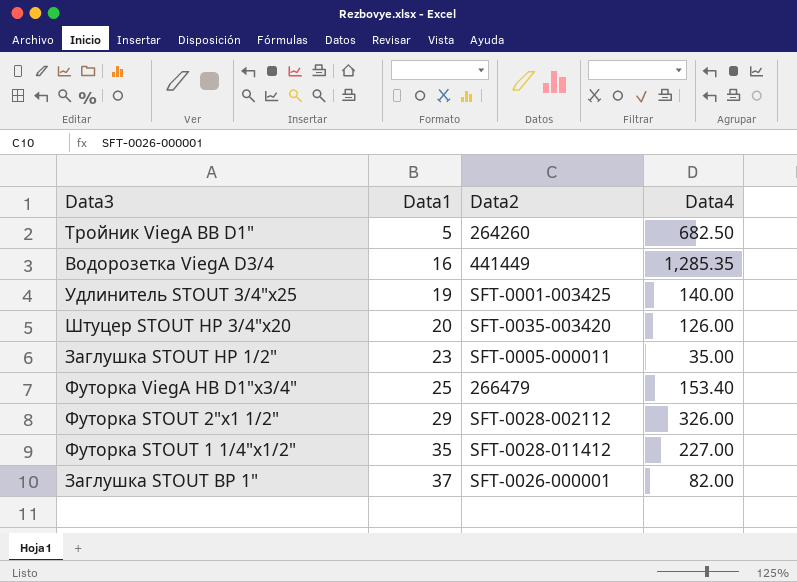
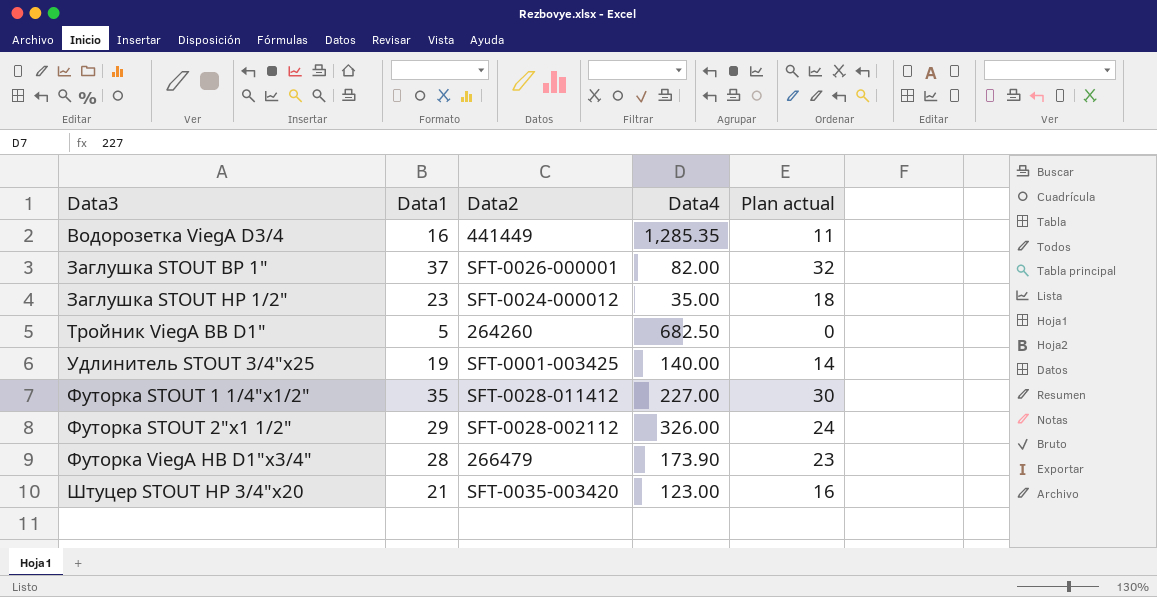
row order: Data1 ascending -> Data3 ascending
column Plan actual | formula: none -> [Data1] - 5
Заглушка STOUT НР 1/2" | Data2: SFT-0005-000011 -> SFT-0024-000012
Футорка ViegA НВ D1"x3/4" | Data1: 25 -> 28
Футорка ViegA НВ D1"x3/4" | Data4: 153.40 -> 173.90
Штуцер STOUT НР 3/4"х20 | Data1: 20 -> 21
Штуцер STOUT НР 3/4"х20 | Data4: 126.00 -> 123.00

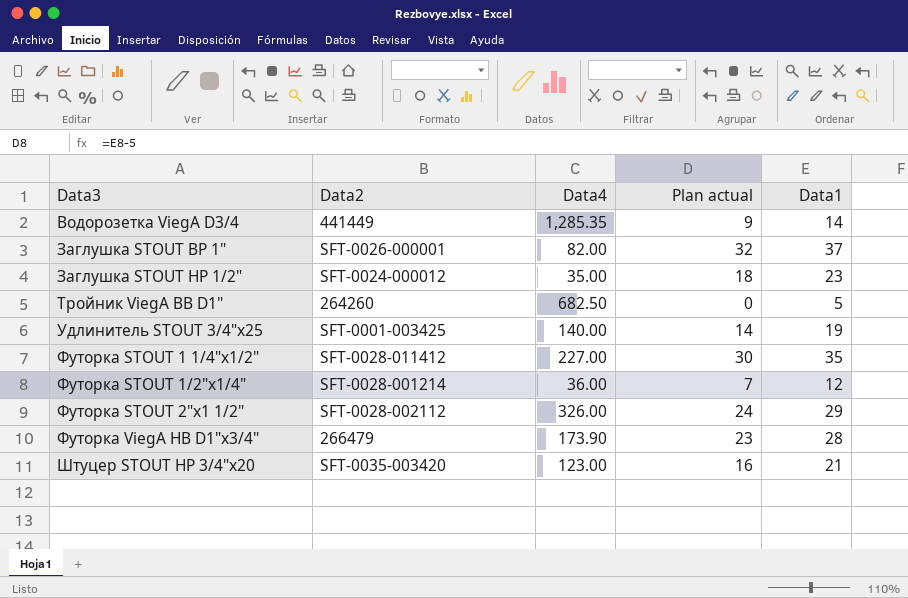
column Data1 | position: 2 -> 5
Водорозетка ViegA D3/4 | Plan actual: 11 -> 9
Водорозетка ViegA D3/4 | Data1: 16 -> 14
row Футорка STOUT 1/2"х1/4": none -> SFT-0028-001214 | 36.00 | 7 | 12

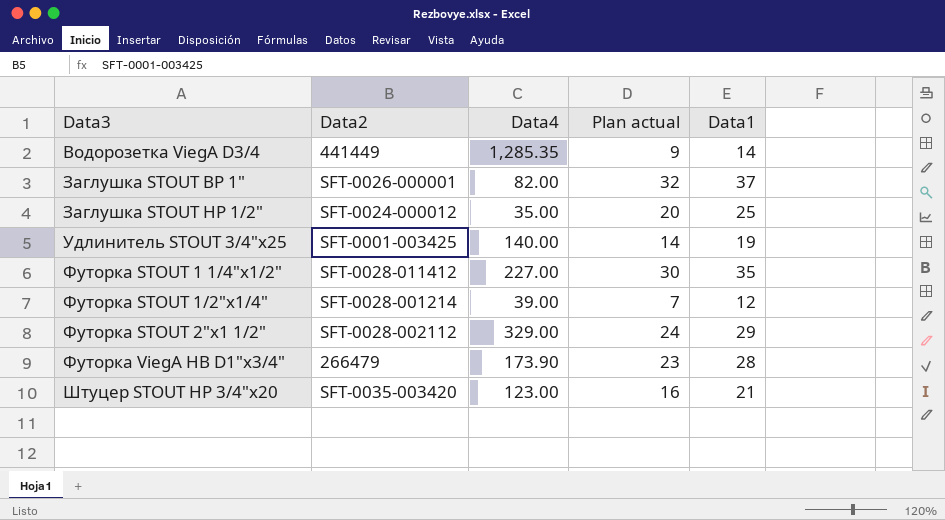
row Тройник ViegA ВВ D1": 264260 | 682.50 | 0 | 5 -> none
Заглушка STOUT НР 1/2" | Plan actual: 18 -> 20
Заглушка STOUT НР 1/2" | Data1: 23 -> 25
Футорка STOUT 1/2"х1/4" | Data4: 36.00 -> 39.00
Футорка STOUT 2"х1 1/2" | Data4: 326.00 -> 329.00

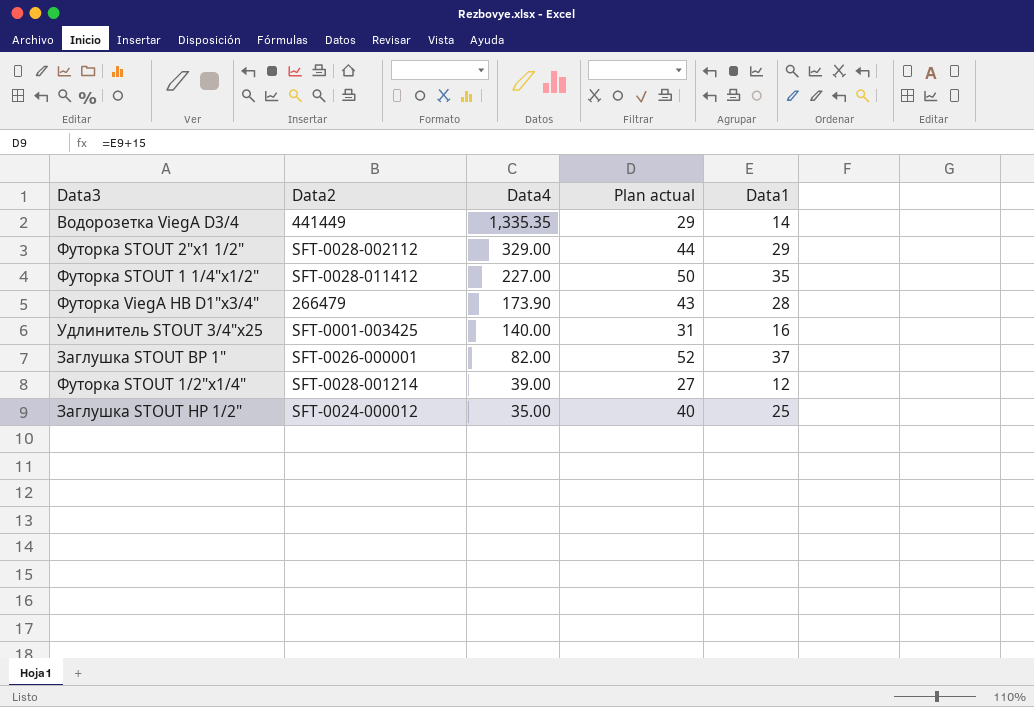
row order: Data3 ascending -> Data4 descending
column Plan actual | formula: [Data1] - 5 -> [Data1] + 15
row Штуцер STOUT НР 3/4"х20: SFT-0035-003420 | 123.00 | 16 | 21 -> none
Водорозетка ViegA D3/4 | Data4: 1,285.35 -> 1,335.35
Удлинитель STOUT 3/4"х25 | Data1: 19 -> 16

